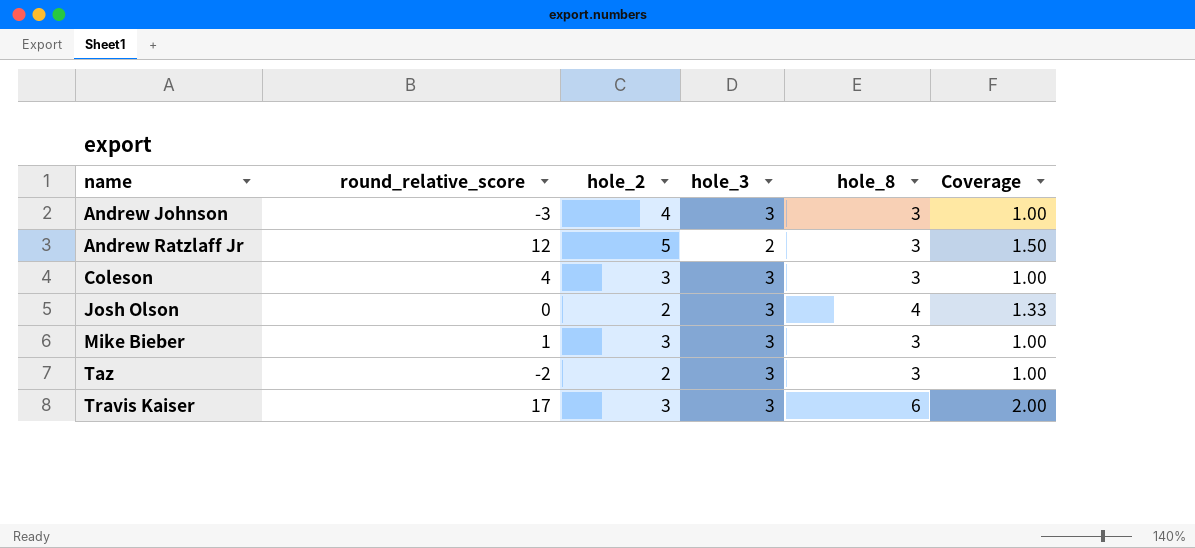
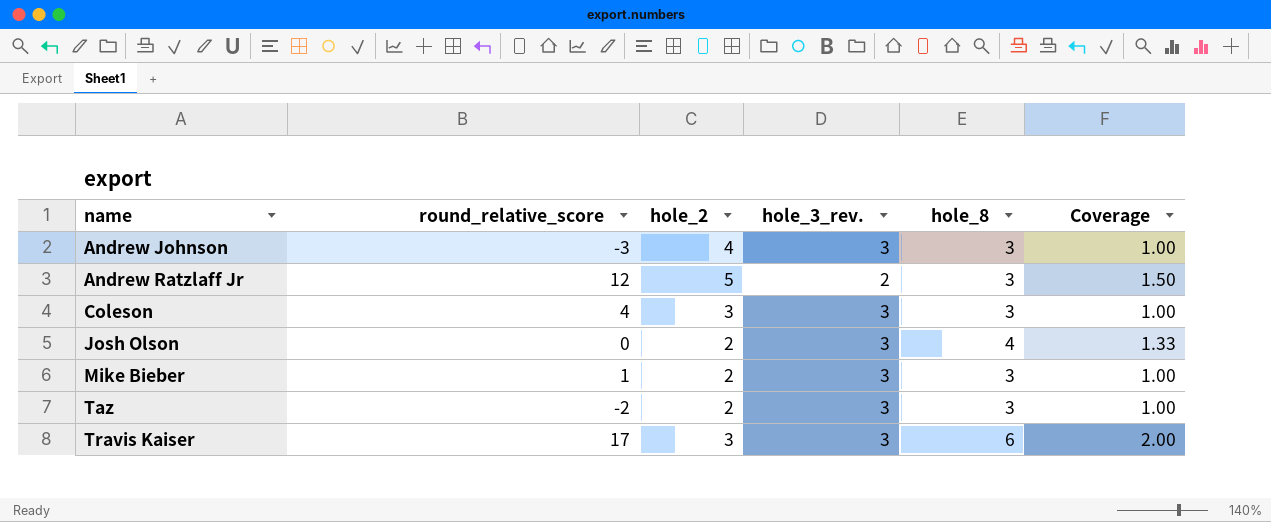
column name: hole_3 -> hole_3_rev.
Mike Bieber | hole_2: 3 -> 2

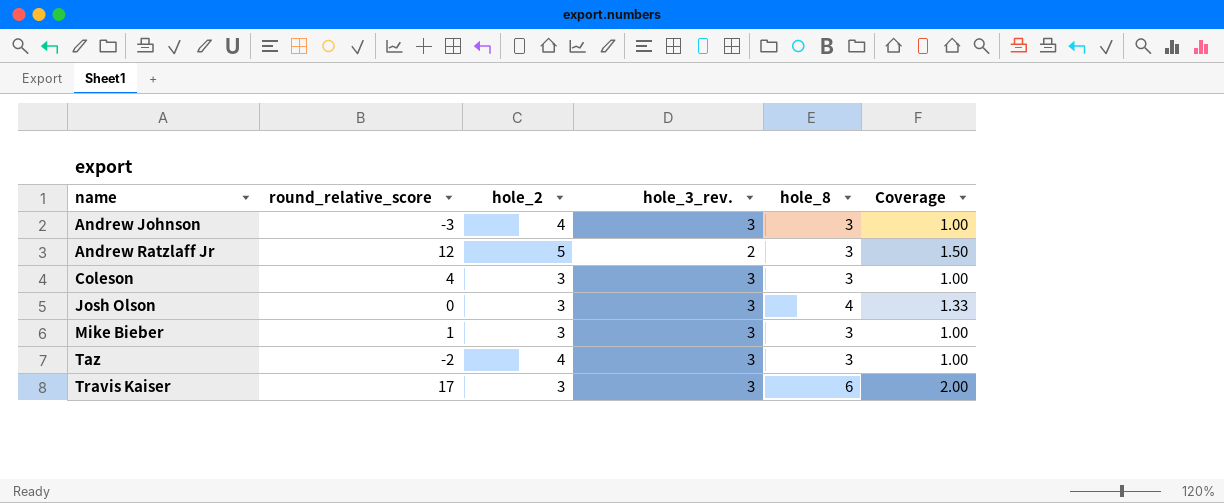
Josh Olson | hole_2: 2 -> 3
Mike Bieber | hole_2: 2 -> 3
Taz | hole_2: 2 -> 4

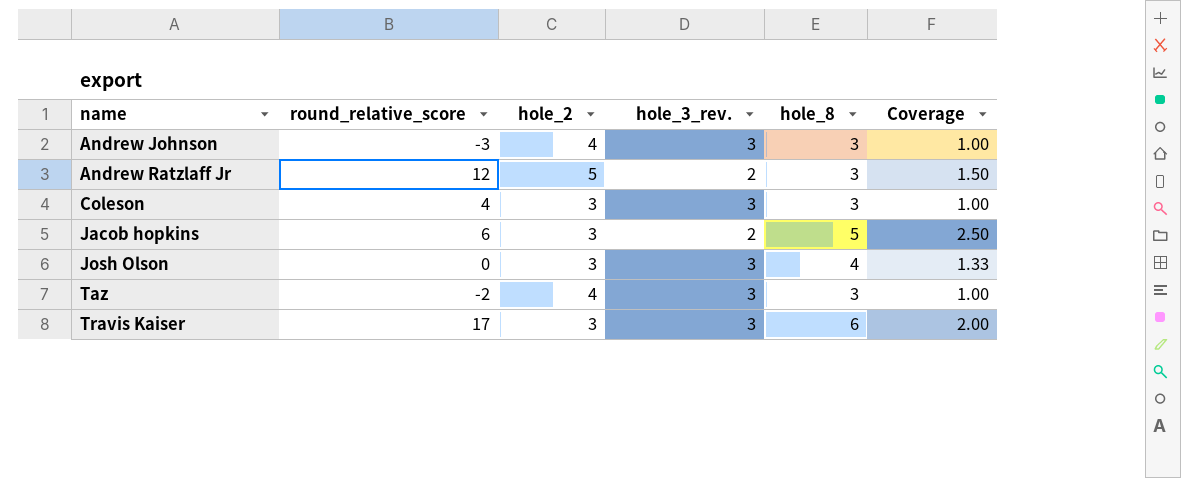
row Mike Bieber: 1 | 3 | 3 | 3 | 1.00 -> none
row Jacob hopkins: none -> 6 | 3 | 2 | 5 | 2.50

